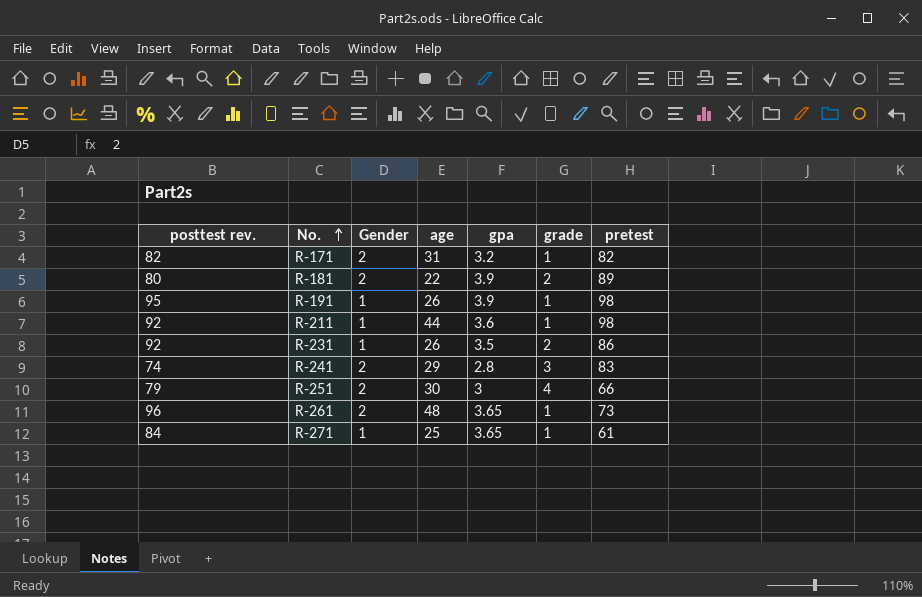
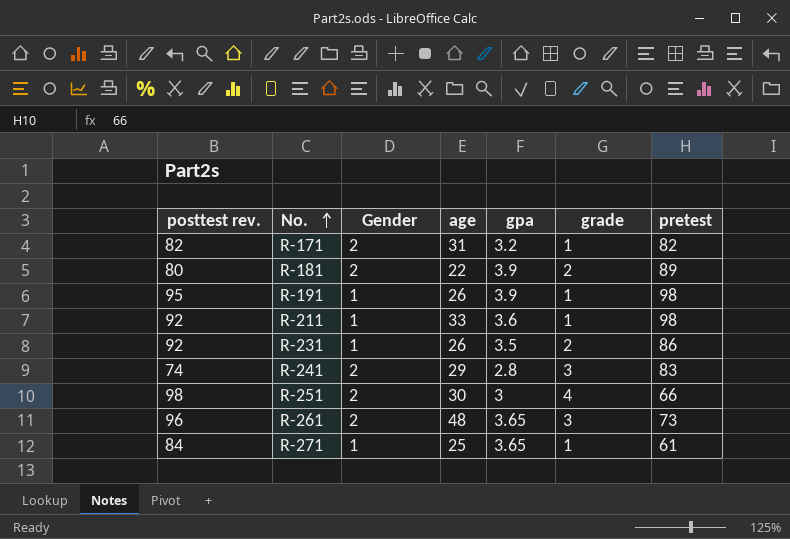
R-211 | age: 44 -> 33
R-251 | posttest rev.: 79 -> 98
R-261 | grade: 1 -> 3

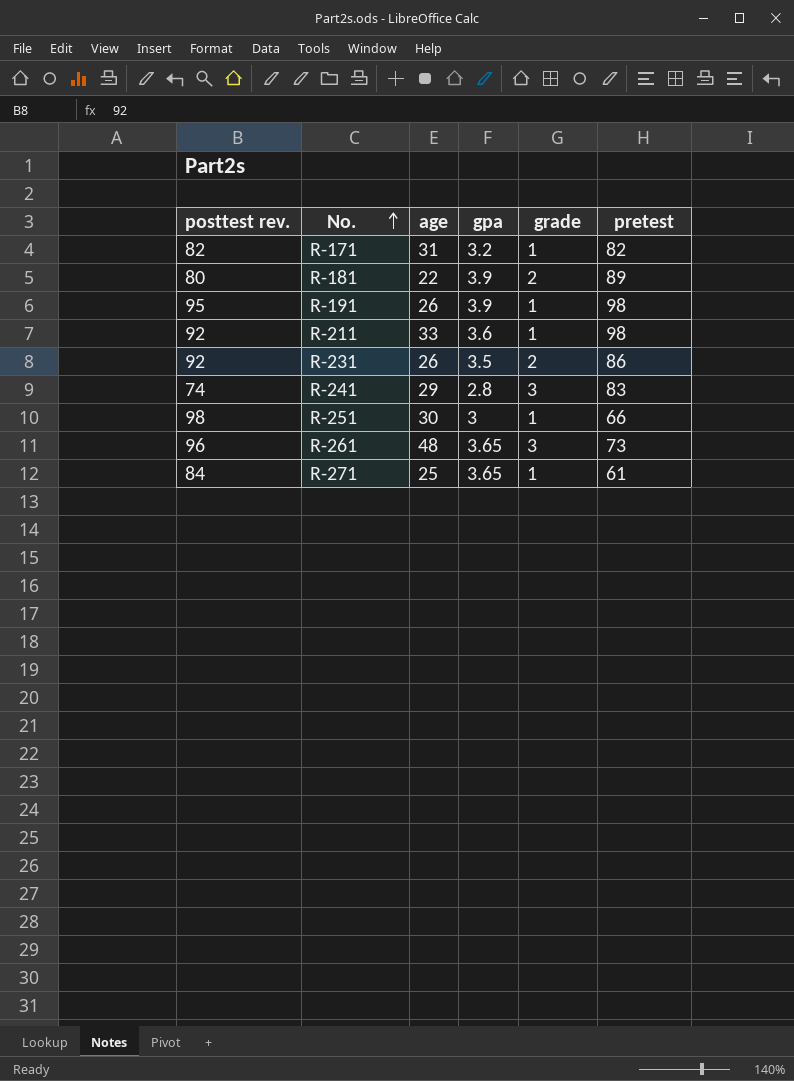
column Gender | position: 3 -> none
R-251 | grade: 4 -> 1

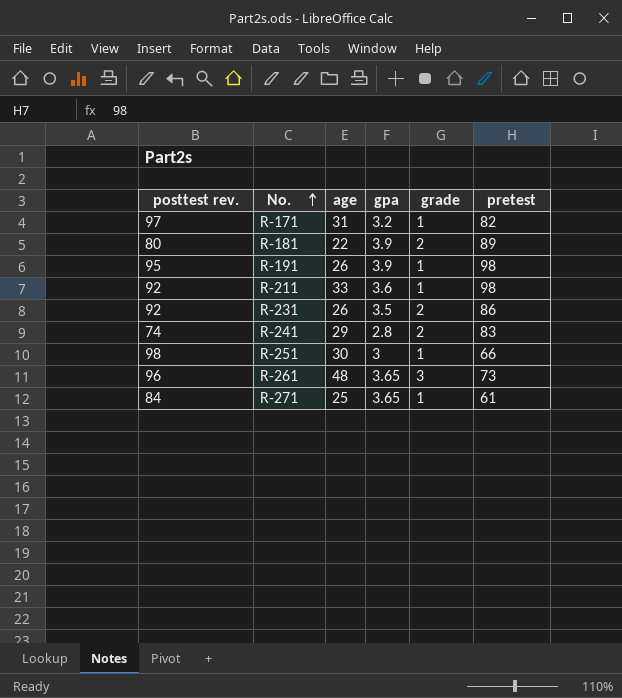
R-171 | posttest rev.: 82 -> 97
R-241 | grade: 3 -> 2

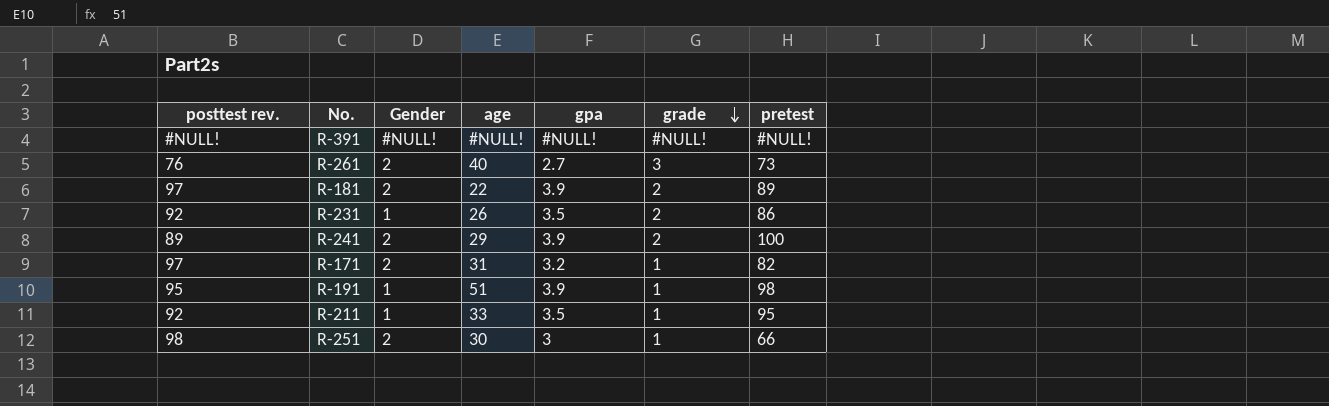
row order: No. ascending -> grade descending
column Gender | position: none -> 3
row R-271: 84 | 25 | 3.65 | 1 | 61 -> none
row R-391: none -> #NULL! | #NULL! | #NULL! | #NULL! | #NULL! | #NULL!
R-261 | posttest rev.: 96 -> 76
R-261 | age: 48 -> 40
R-261 | gpa: 3.65 -> 2.7
R-181 | posttest rev.: 80 -> 97
R-241 | posttest rev.: 74 -> 89
R-241 | gpa: 2.8 -> 3.9
R-241 | pretest: 83 -> 100
R-191 | age: 26 -> 51
R-211 | gpa: 3.6 -> 3.5
R-211 | pretest: 98 -> 95

